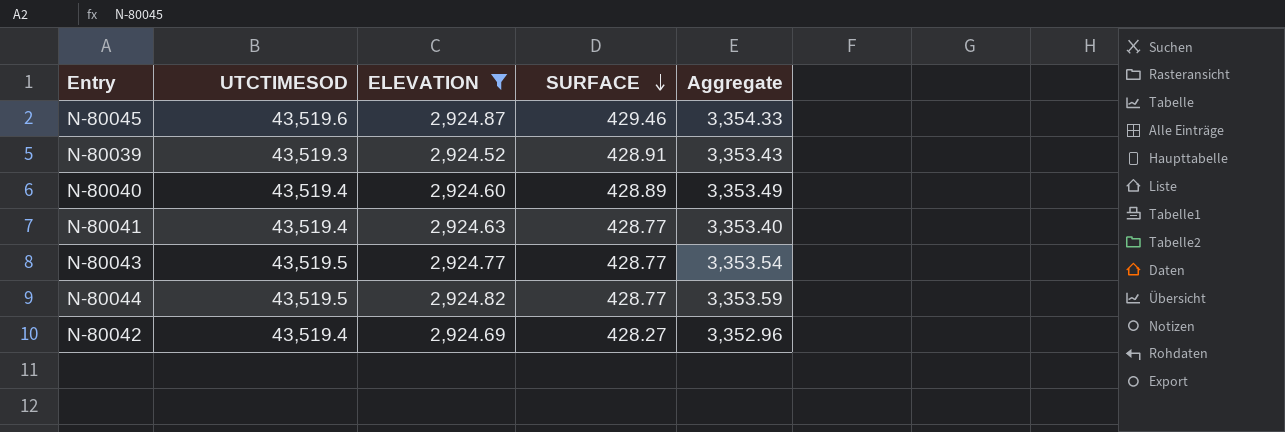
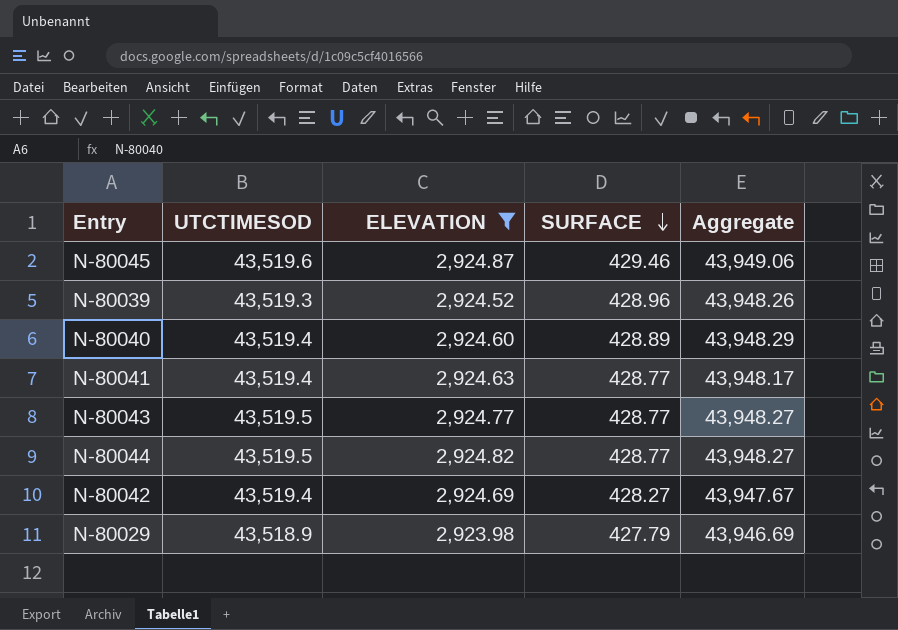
column Aggregate | formula: [ELEVATION] + [SURFACE] -> [UTCTIMESOD] + [SURFACE]
N-80039 | SURFACE: 428.91 -> 428.96
row N-80029: none -> 43,518.9 | 2,923.98 | 427.79 | 43,946.69

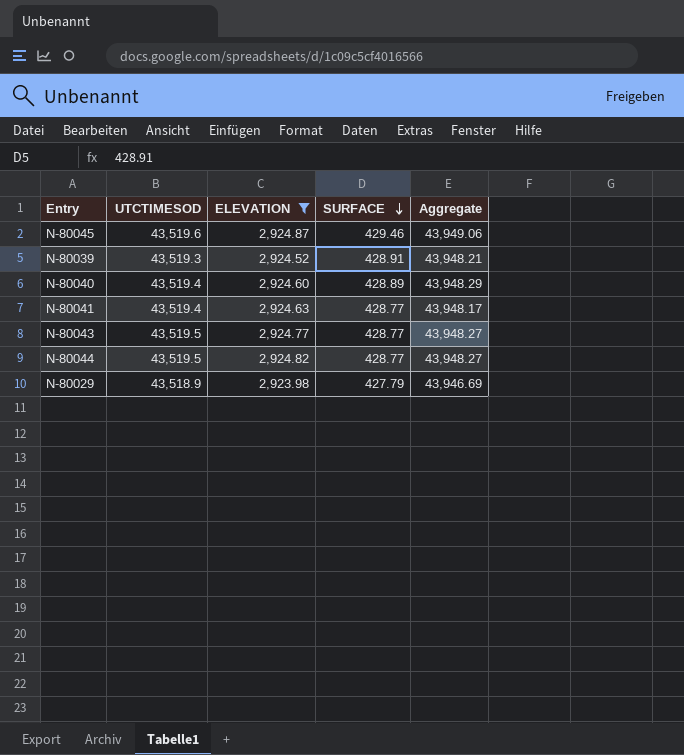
row N-80042: 43,519.4 | 2,924.69 | 428.27 | 43,947.67 -> none
N-80039 | SURFACE: 428.96 -> 428.91
N-80039 | Aggregate: 43,948.26 -> 43,948.21

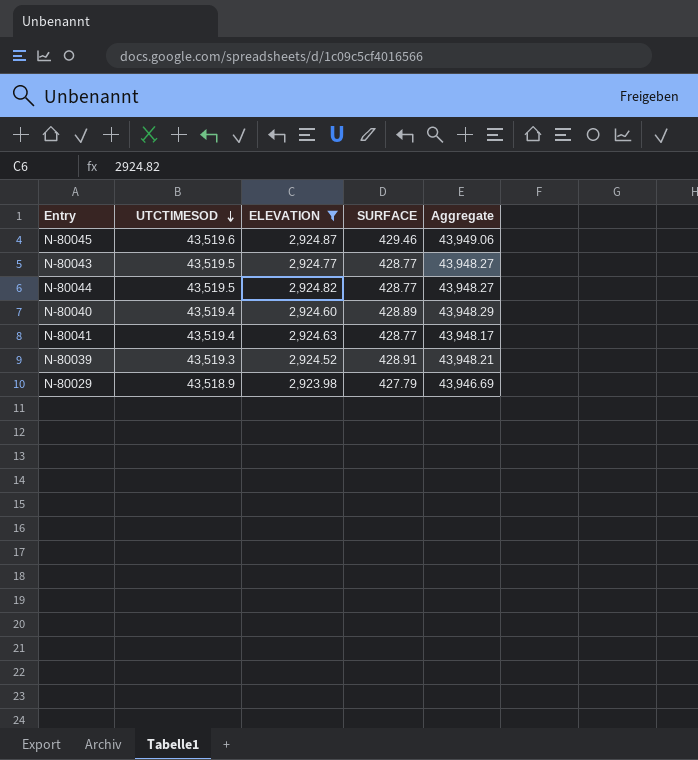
row order: SURFACE descending -> UTCTIMESOD descending

